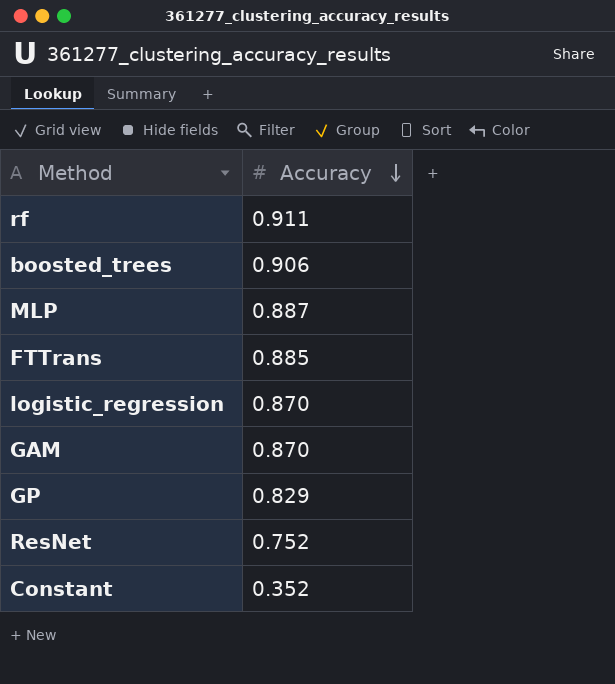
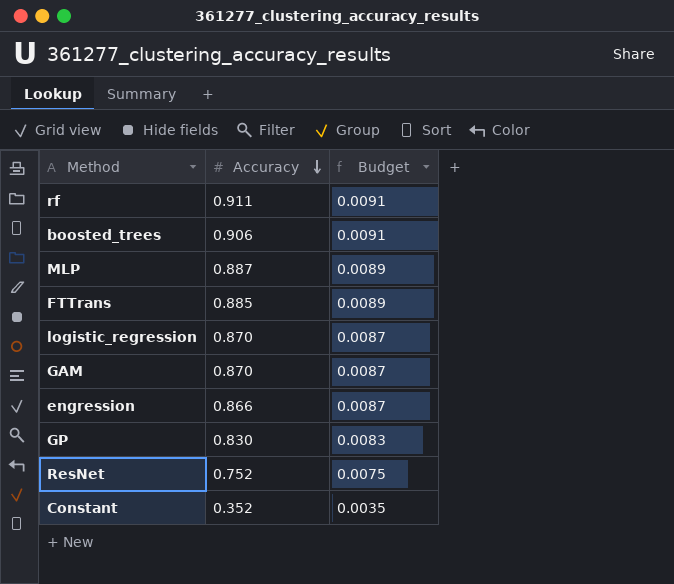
column Budget | formula: none -> [Accuracy] * 0.01
row engression: none -> 0.866 | 0.0087
GP | Accuracy: 0.829 -> 0.830

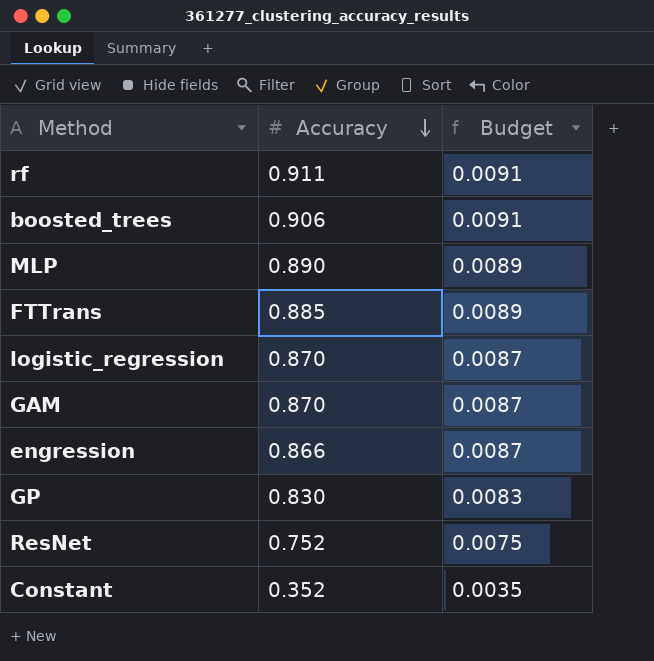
MLP | Accuracy: 0.887 -> 0.890

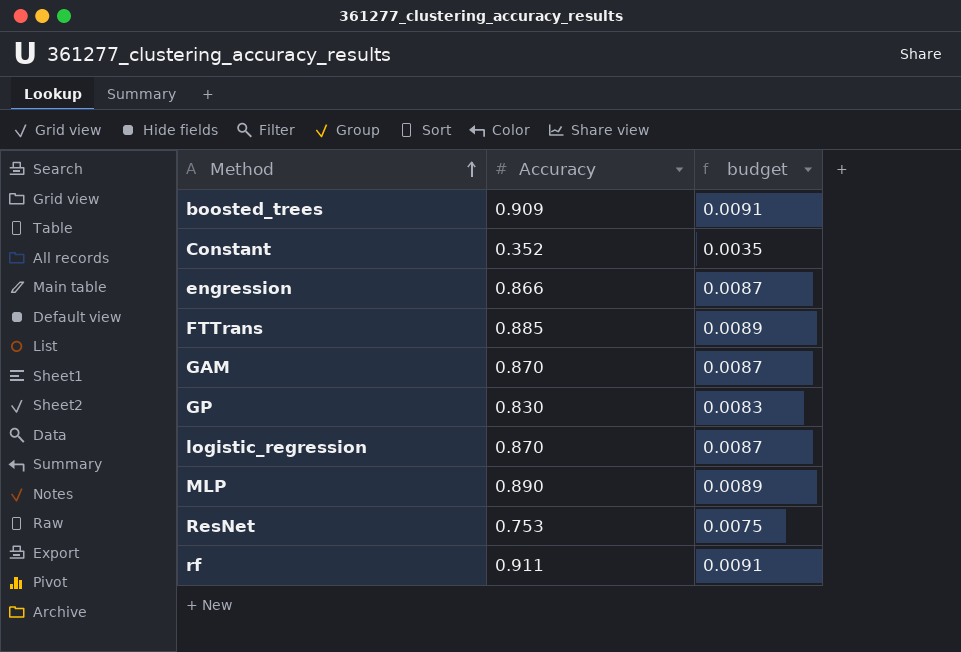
row order: Accuracy descending -> Method ascending
column name: Budget -> budget
boosted_trees | Accuracy: 0.906 -> 0.909
ResNet | Accuracy: 0.752 -> 0.753

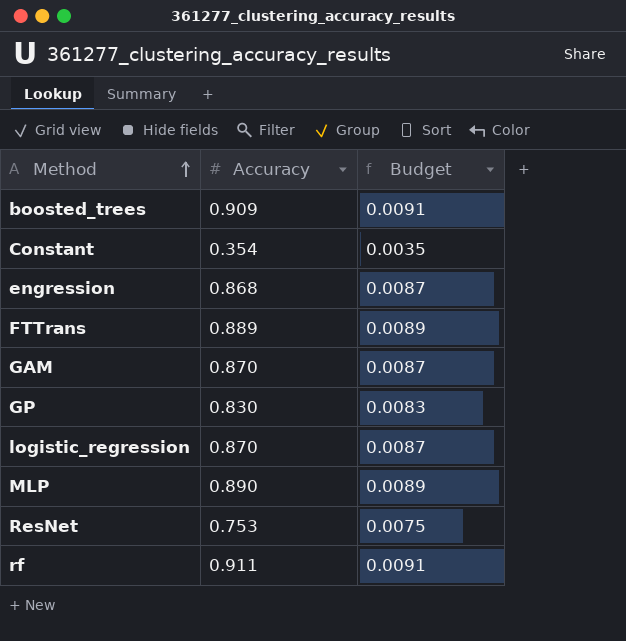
column name: budget -> Budget
Constant | Accuracy: 0.352 -> 0.354
engression | Accuracy: 0.866 -> 0.868
FTTrans | Accuracy: 0.885 -> 0.889

